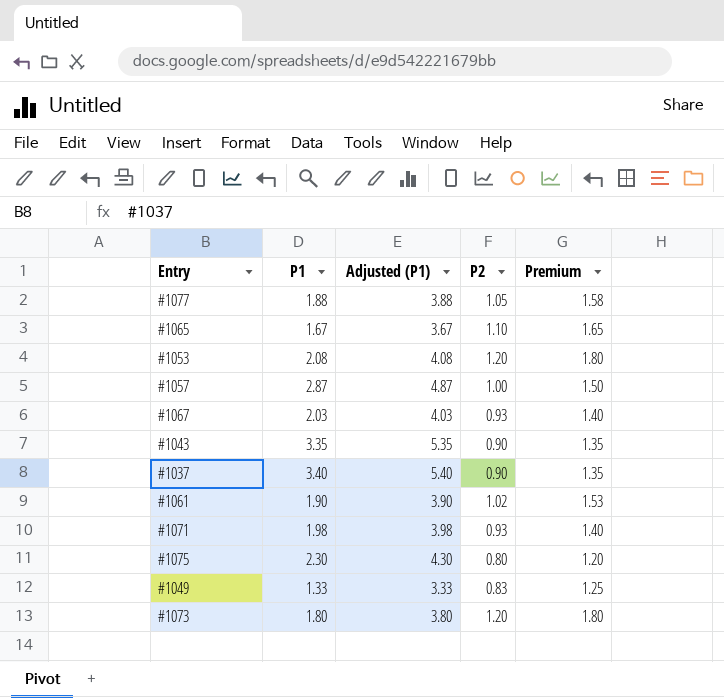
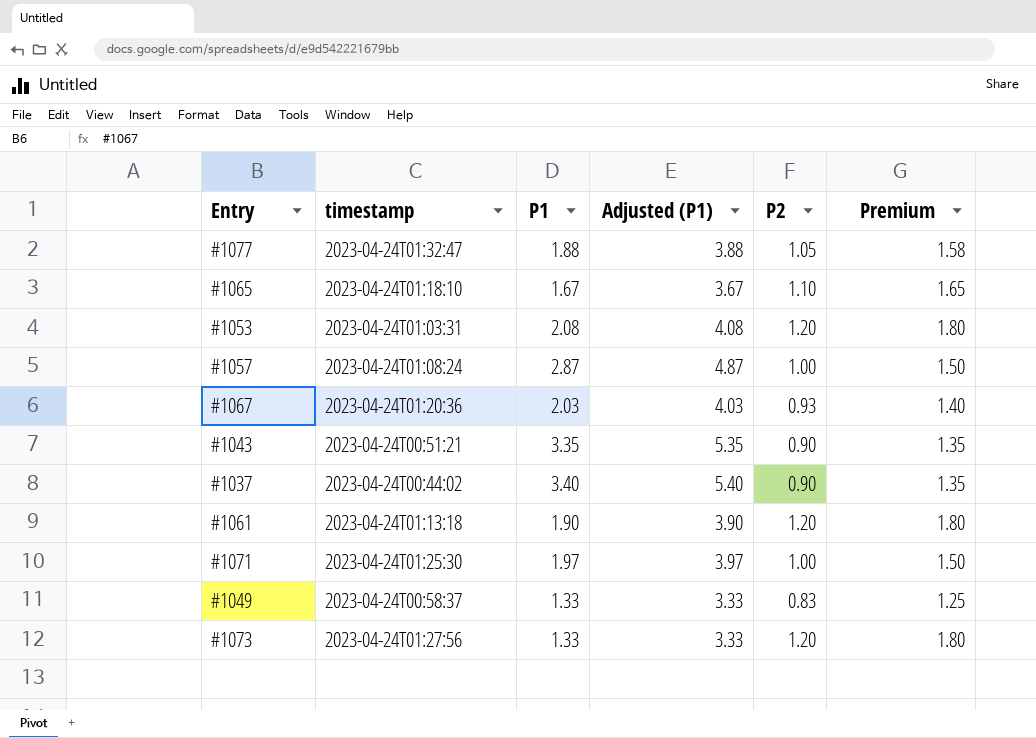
column timestamp | position: none -> 2
row #1075: 2.30 | 4.30 | 0.80 | 1.20 -> none
#1061 | P2: 1.02 -> 1.20
#1061 | Premium: 1.53 -> 1.80
#1071 | P1: 1.98 -> 1.97
#1071 | Adjusted (P1): 3.98 -> 3.97
#1071 | P2: 0.93 -> 1.00
#1071 | Premium: 1.40 -> 1.50
#1073 | P1: 1.80 -> 1.33
#1073 | Adjusted (P1): 3.80 -> 3.33

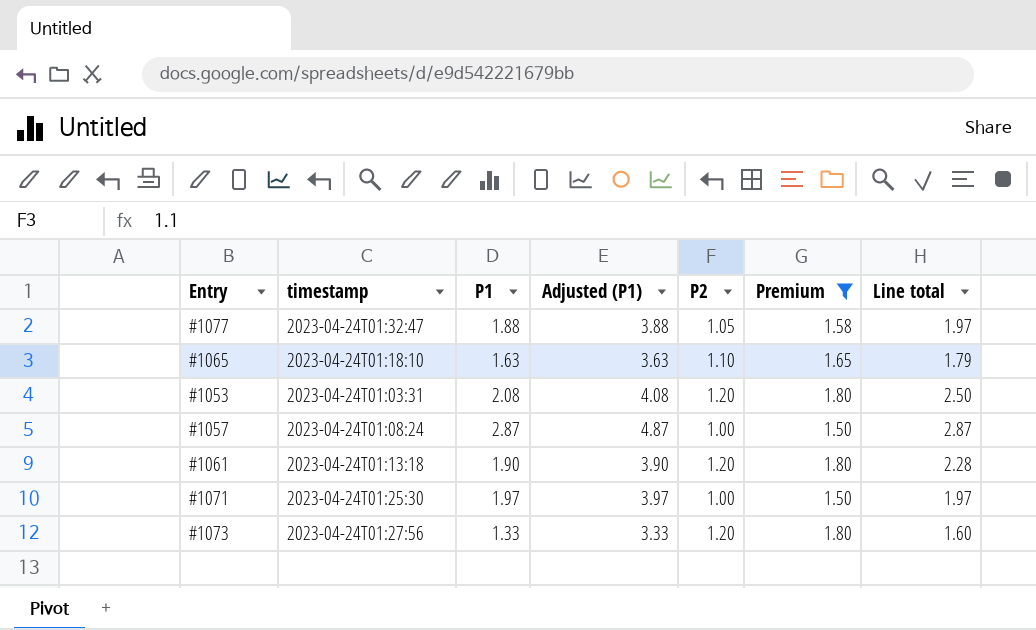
filter: none -> Premium >= 1.50
column Line total | formula: none -> [P1] * [P2]
#1065 | P1: 1.67 -> 1.63
#1065 | Adjusted (P1): 3.67 -> 3.63

